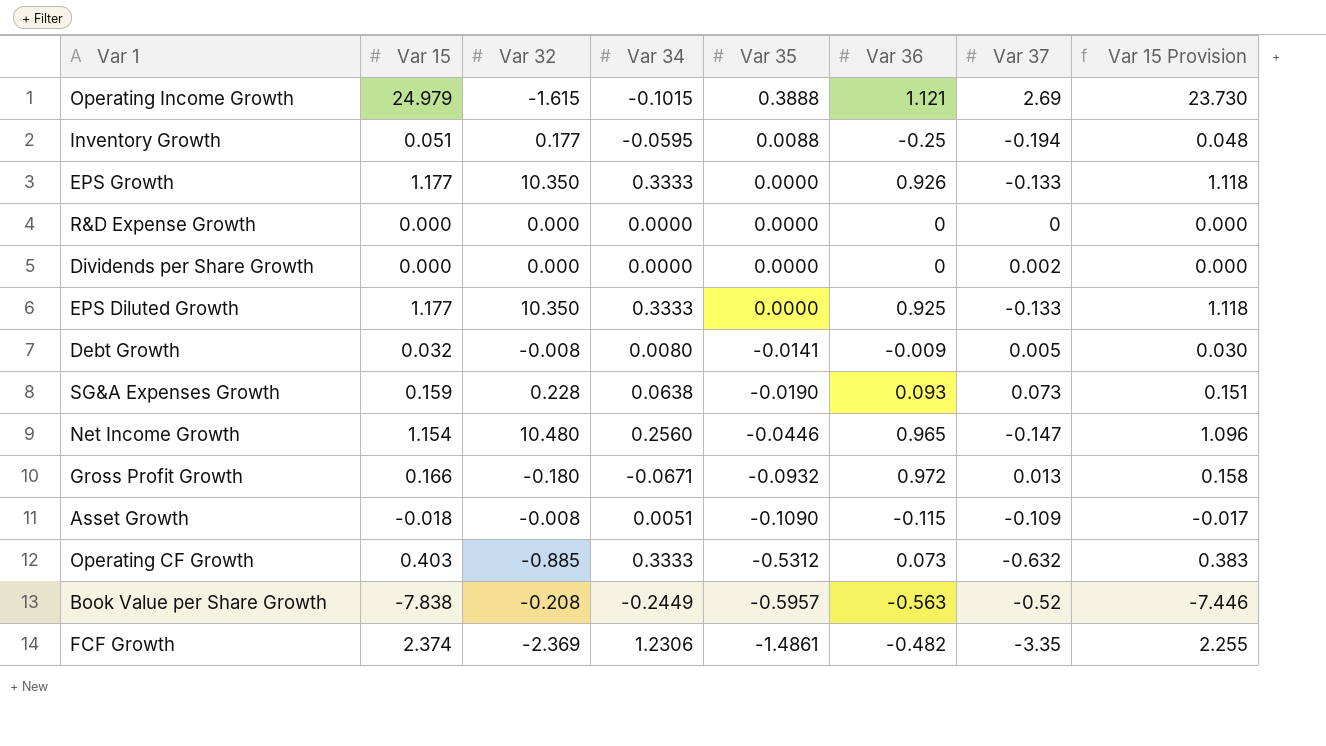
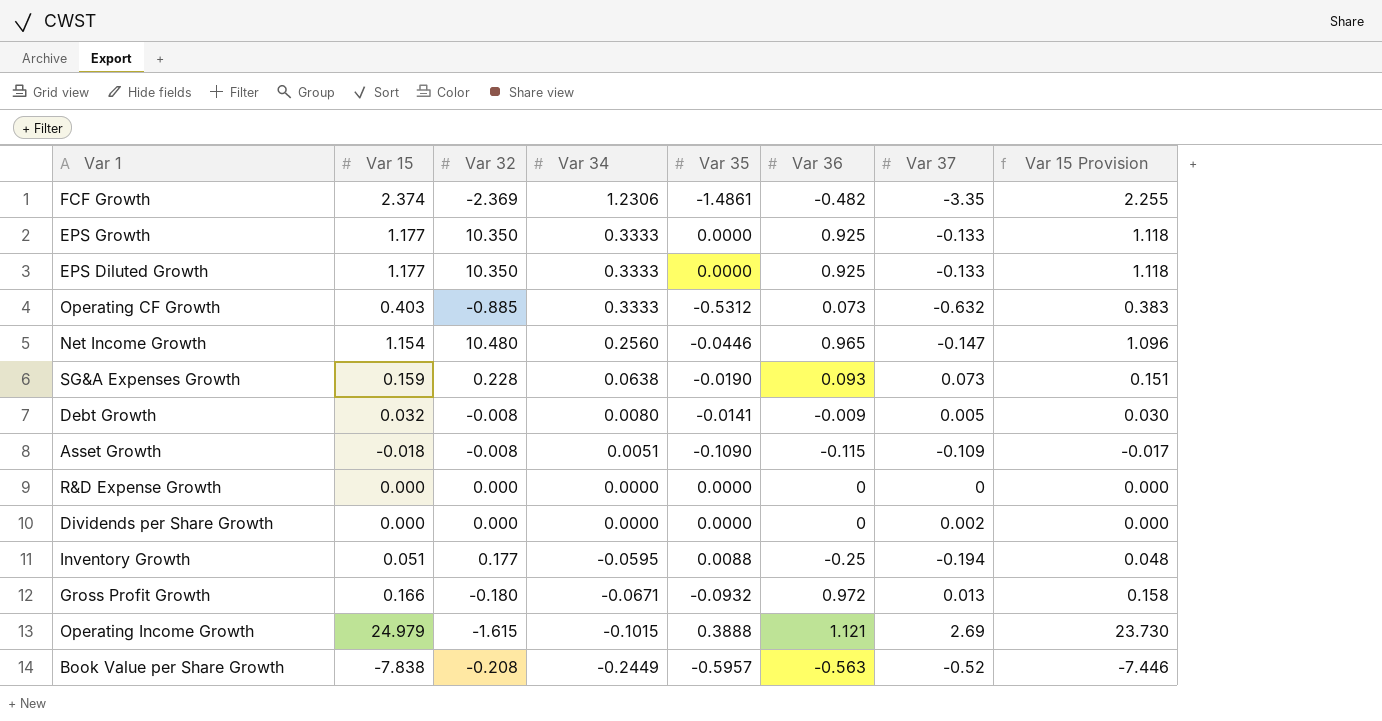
row order: Var 35 descending -> Var 34 descending
EPS Growth | Var 36: 0.926 -> 0.925

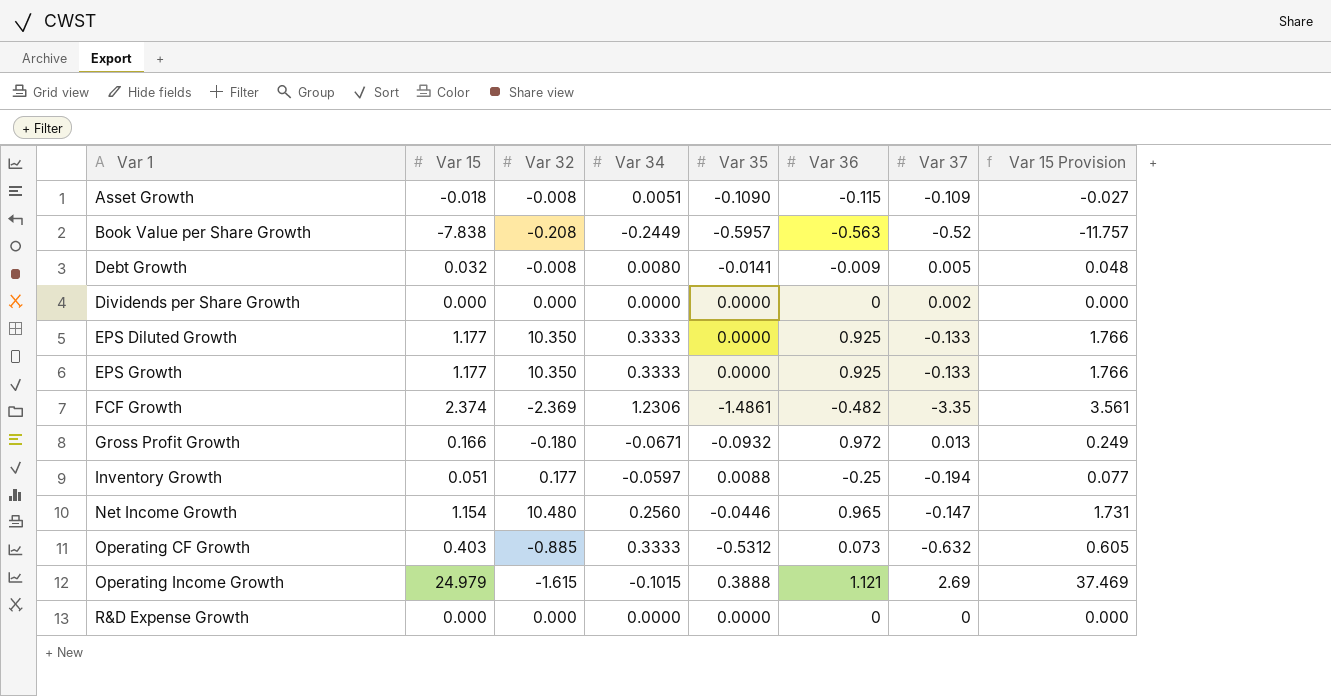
row order: Var 34 descending -> Var 1 ascending
column Var 15 Provision | formula: [Var 15] * 0.95 -> [Var 15] * 1.5
row SG&A Expenses Growth: 0.159 | 0.228 | 0.0638 | -0.0190 | 0.093 | 0.073 | 0.151 -> none
Inventory Growth | Var 34: -0.0595 -> -0.0597

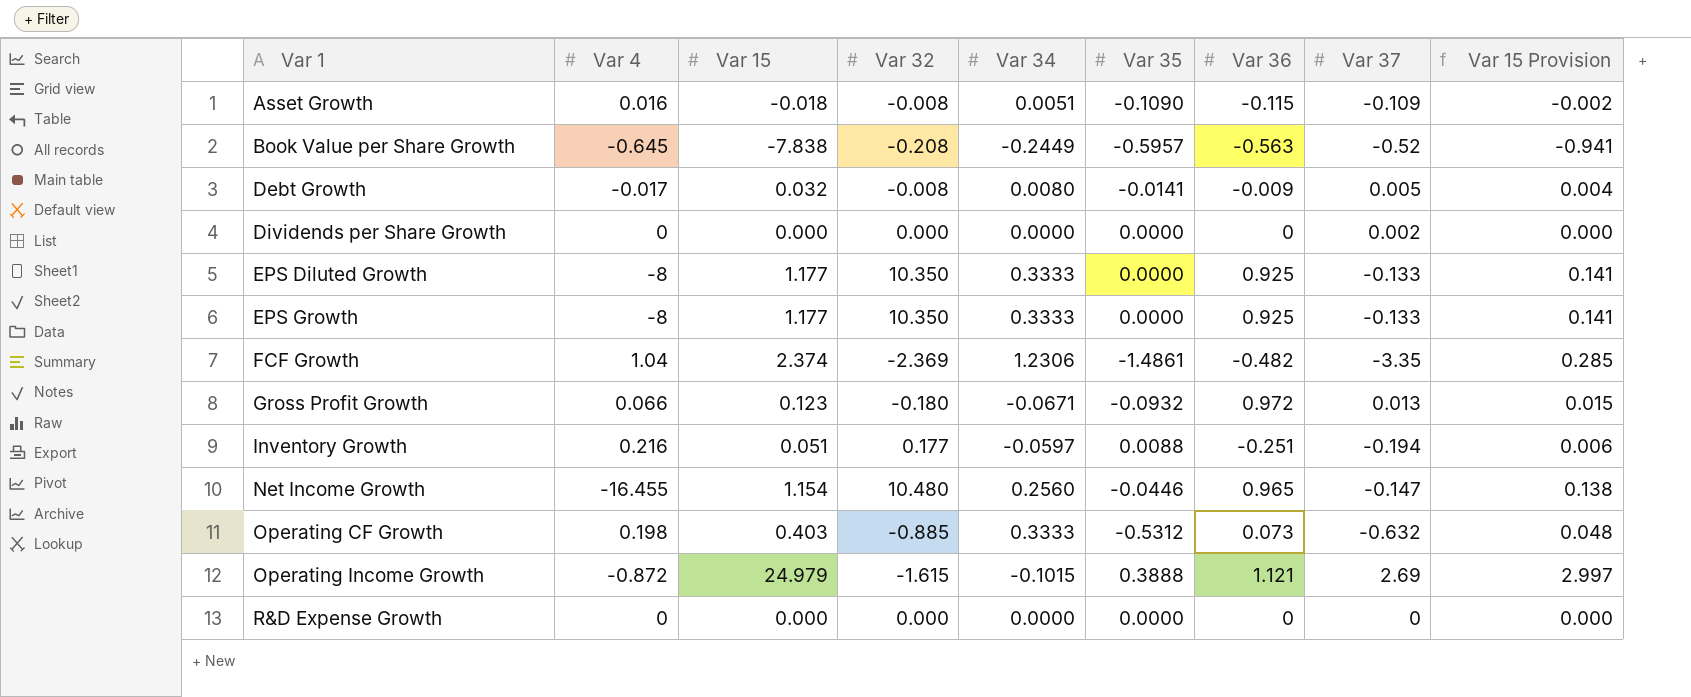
column Var 4 | position: none -> 2
column Var 15 Provision | formula: [Var 15] * 1.5 -> [Var 15] * 0.12
Gross Profit Growth | Var 15: 0.166 -> 0.123
Inventory Growth | Var 36: -0.25 -> -0.251

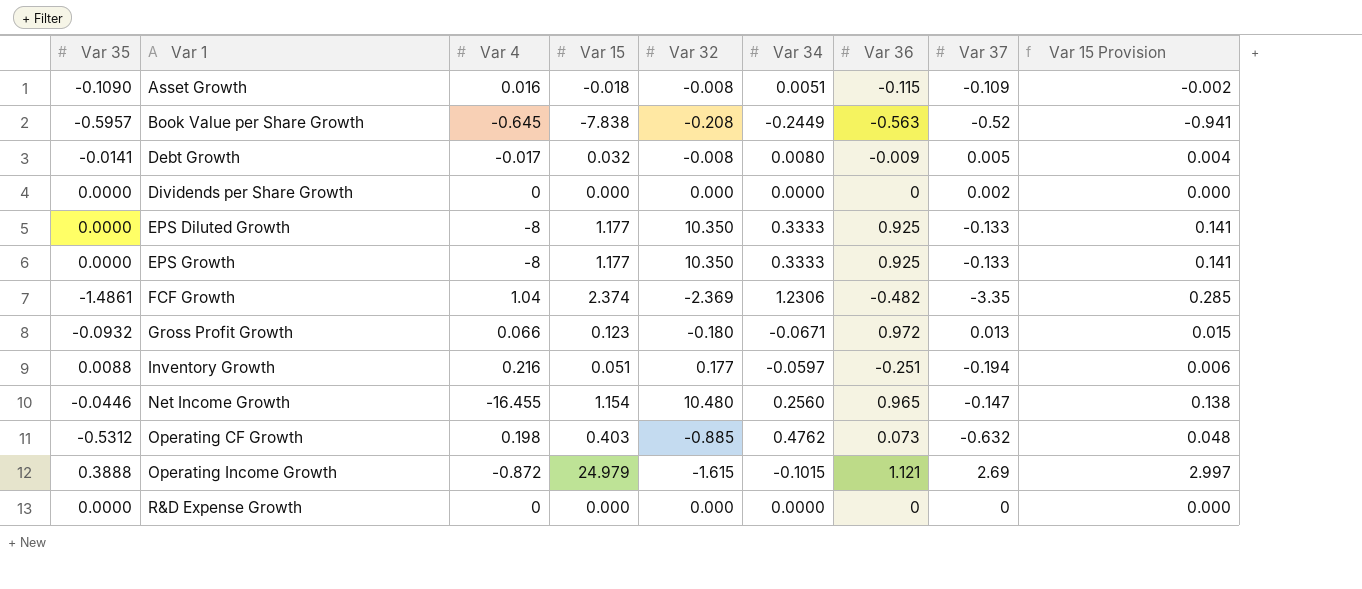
column Var 35 | position: 6 -> 1
Operating CF Growth | Var 34: 0.3333 -> 0.4762

